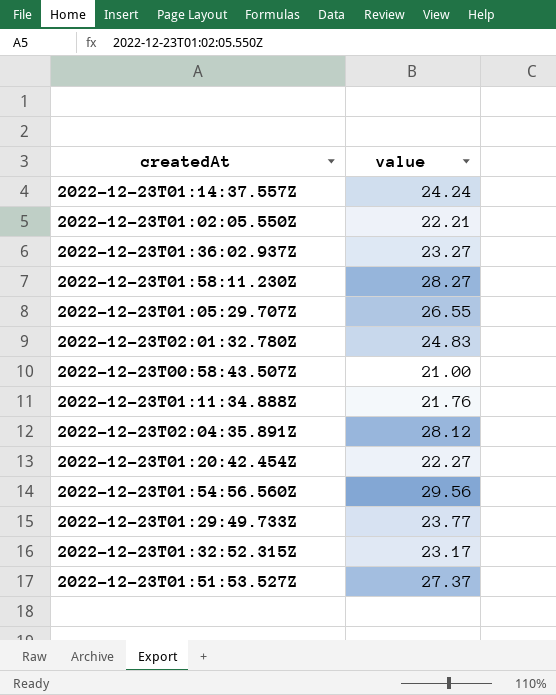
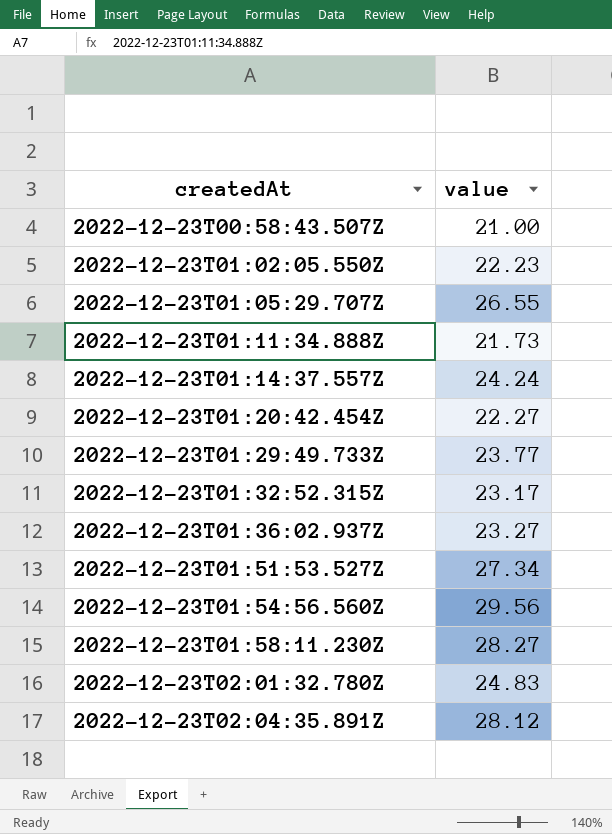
row order: none -> createdAt ascending
2022-12-23T01:02:05.550Z | value: 22.21 -> 22.23
2022-12-23T01:11:34.888Z | value: 21.76 -> 21.73
2022-12-23T01:51:53.527Z | value: 27.37 -> 27.34

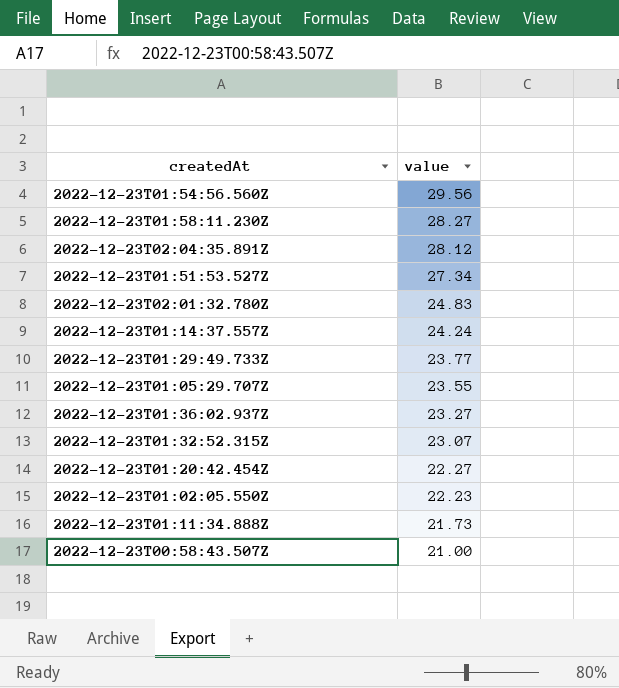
row order: createdAt ascending -> value descending
2022-12-23T01:05:29.707Z | value: 26.55 -> 23.55
2022-12-23T01:32:52.315Z | value: 23.17 -> 23.07

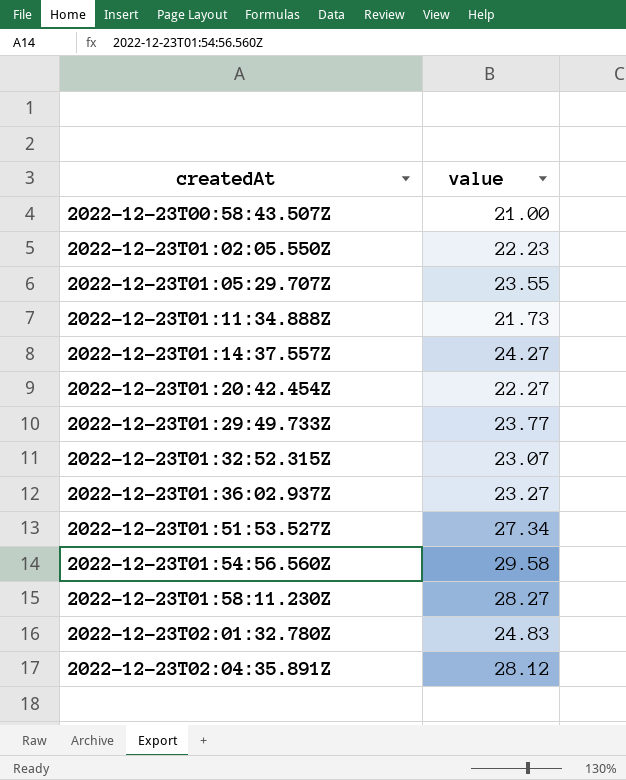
row order: value descending -> createdAt ascending
2022-12-23T01:14:37.557Z | value: 24.24 -> 24.27
2022-12-23T01:54:56.560Z | value: 29.56 -> 29.58

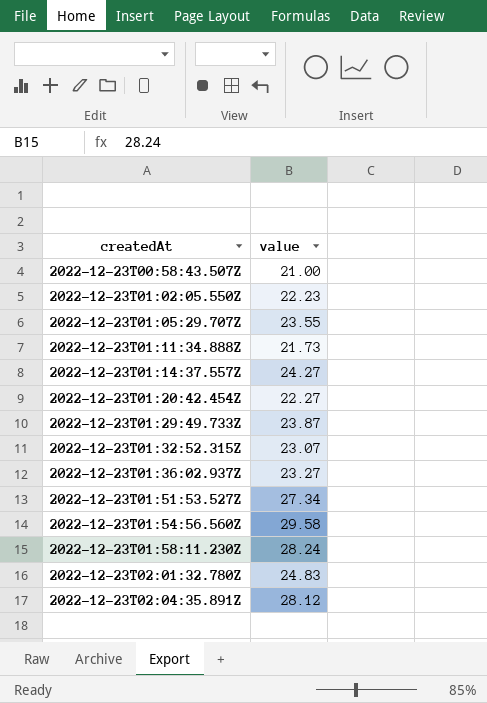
2022-12-23T01:29:49.733Z | value: 23.77 -> 23.87
2022-12-23T01:58:11.230Z | value: 28.27 -> 28.24

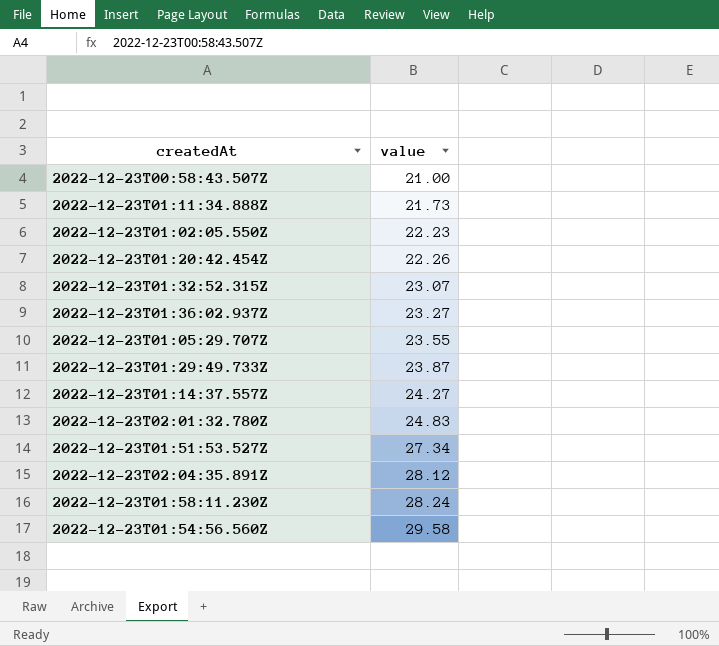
row order: createdAt ascending -> value ascending
2022-12-23T01:20:42.454Z | value: 22.27 -> 22.26

